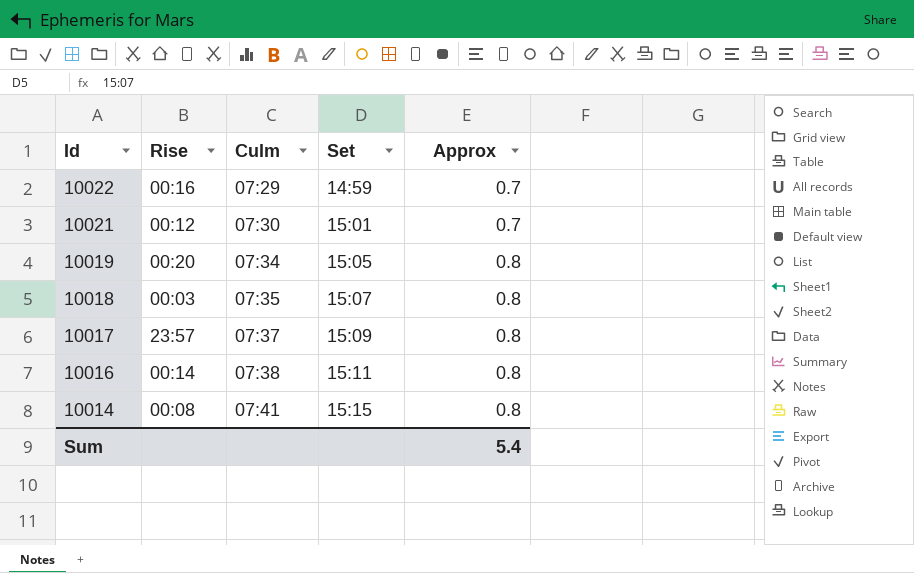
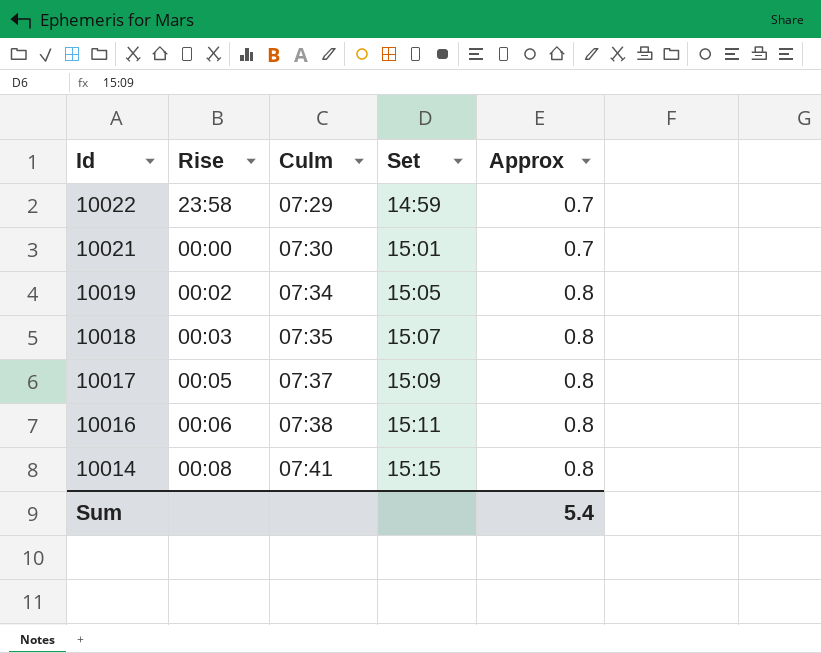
10022 | Rise: 00:16 -> 23:58
10021 | Rise: 00:12 -> 00:00
10019 | Rise: 00:20 -> 00:02
10017 | Rise: 23:57 -> 00:05
10016 | Rise: 00:14 -> 00:06

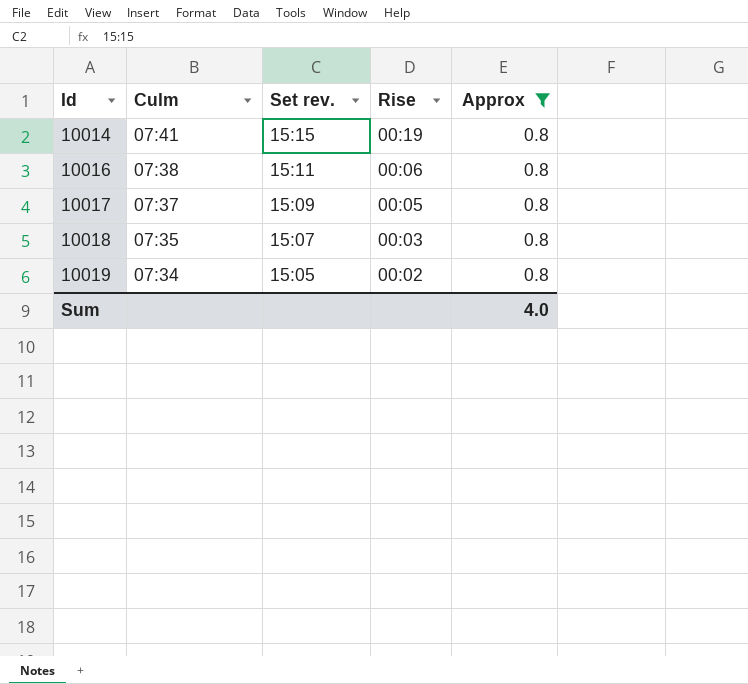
filter: none -> Approx = 0.8
row order: Id descending -> Id ascending
column name: Set -> Set rev.
column Rise | position: 2 -> 4
10014 | Rise: 00:08 -> 00:19
Sum | Approx: 5.4 -> 4.0

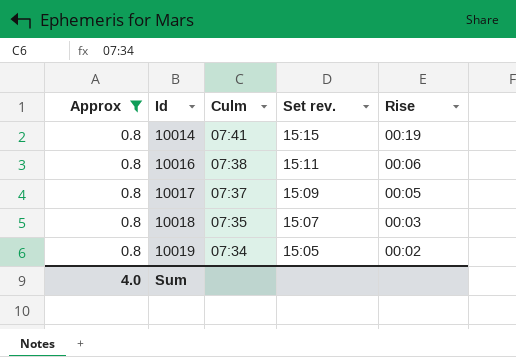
column Approx | position: 5 -> 1

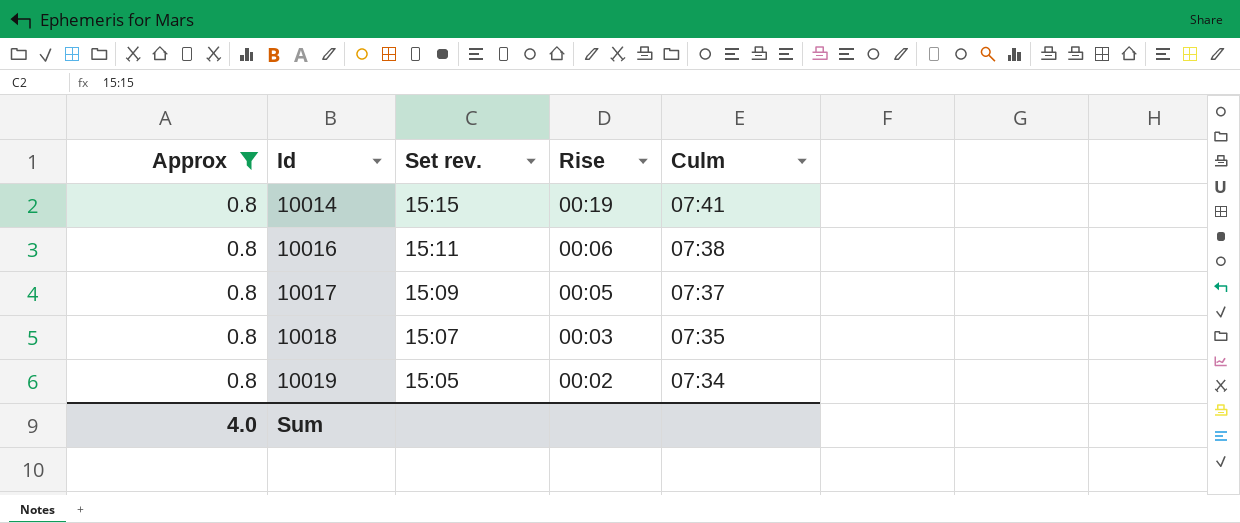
column Culm | position: 3 -> 5

